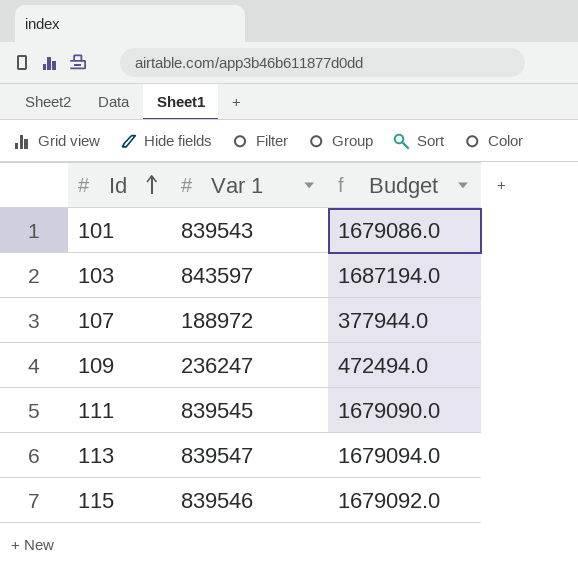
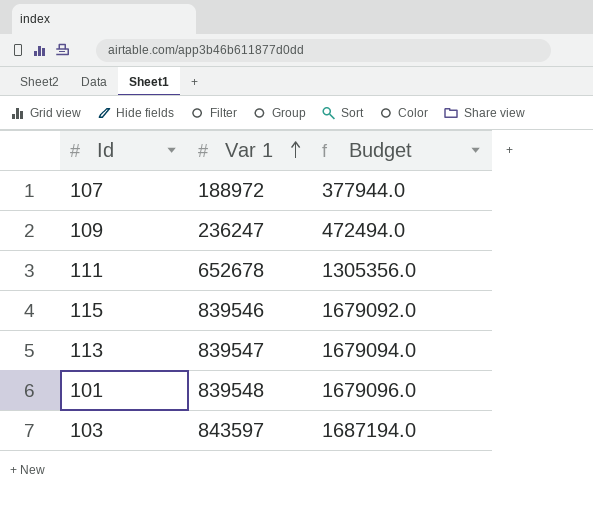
row order: Id ascending -> Var 1 ascending
111 | Var 1: 839545 -> 652678
111 | Budget: 1679090.0 -> 1305356.0
101 | Var 1: 839543 -> 839548
101 | Budget: 1679086.0 -> 1679096.0

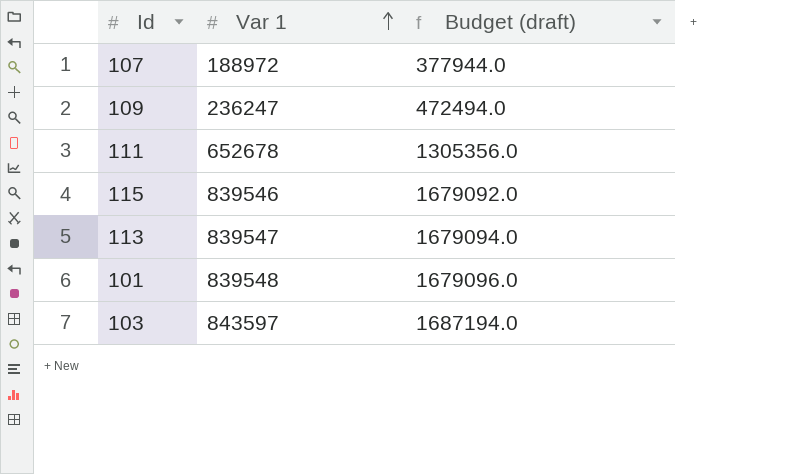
column name: Budget -> Budget (draft)

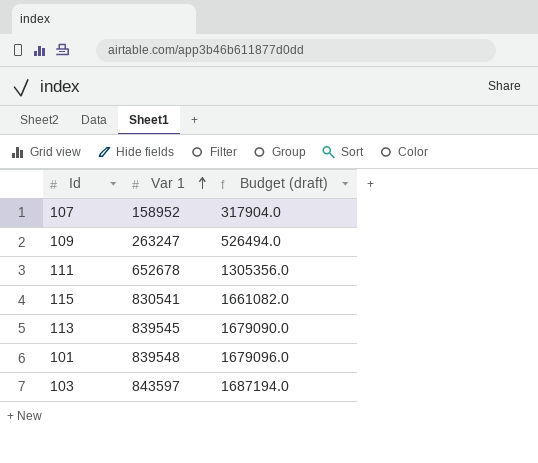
107 | Var 1: 188972 -> 158952
107 | Budget (draft): 377944.0 -> 317904.0
109 | Var 1: 236247 -> 263247
109 | Budget (draft): 472494.0 -> 526494.0
115 | Var 1: 839546 -> 830541
115 | Budget (draft): 1679092.0 -> 1661082.0
113 | Var 1: 839547 -> 839545
113 | Budget (draft): 1679094.0 -> 1679090.0

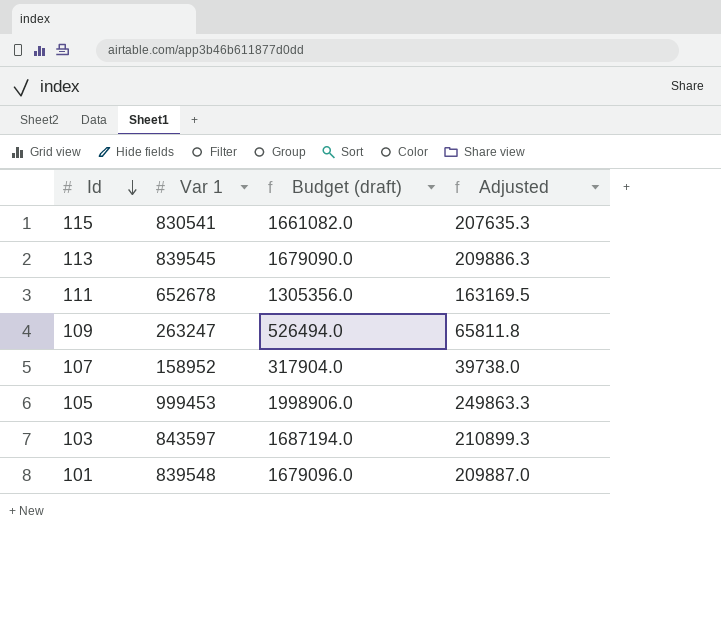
row order: Var 1 ascending -> Id descending
column Adjusted | formula: none -> [Var 1] * 0.25
row 105: none -> 999453 | 1998906.0 | 249863.3

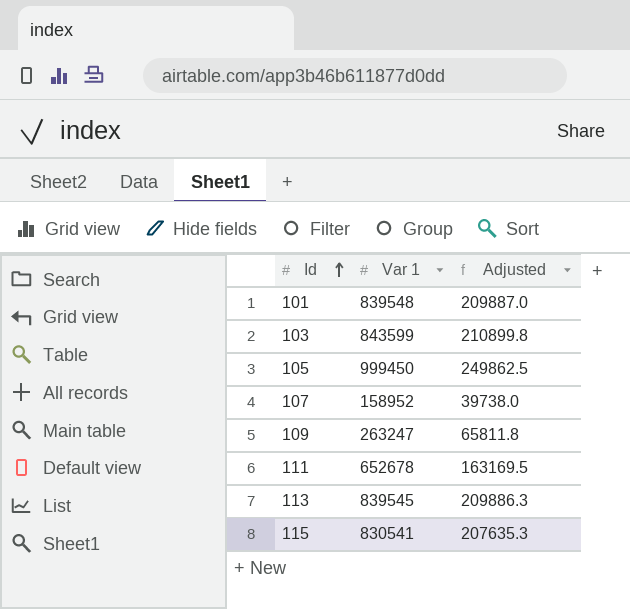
row order: Id descending -> Id ascending
column Budget (draft) | formula: [Var 1] * 2 -> none
103 | Var 1: 843597 -> 843599
103 | Adjusted: 210899.3 -> 210899.8
105 | Var 1: 999453 -> 999450
105 | Adjusted: 249863.3 -> 249862.5

